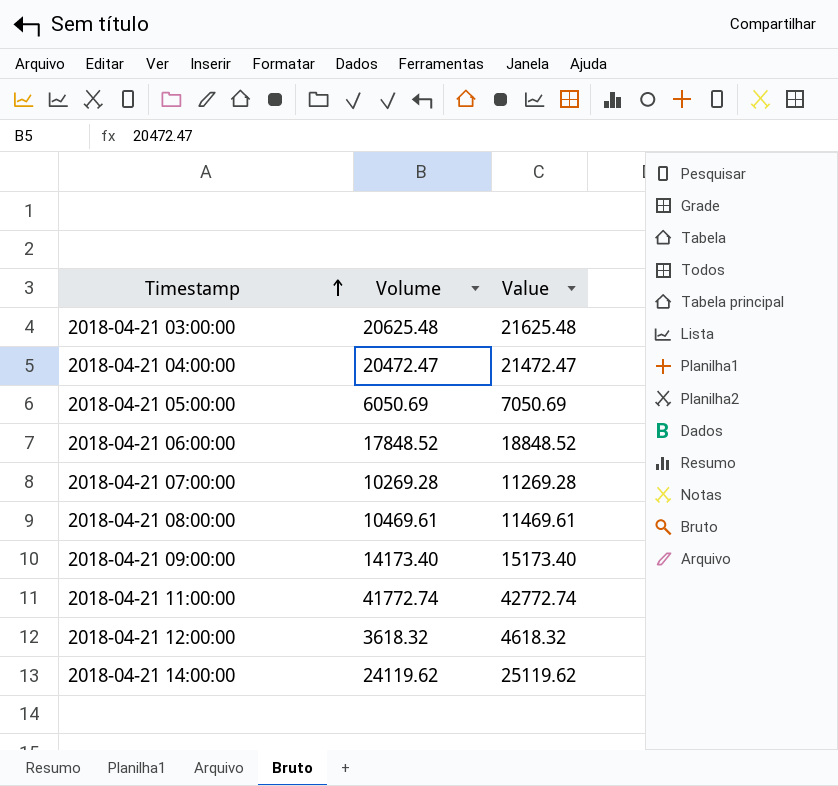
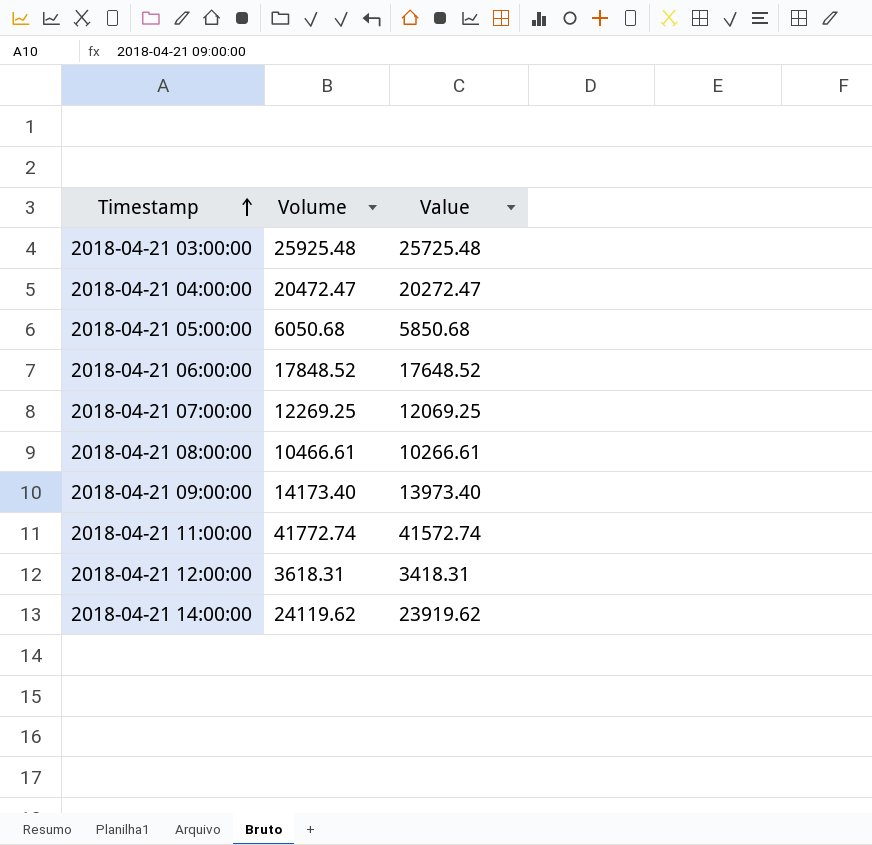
column Value | formula: [Volume] + 1000 -> [Volume] - 200
2018-04-21 03:00:00 | Volume: 20625.48 -> 25925.48
2018-04-21 05:00:00 | Volume: 6050.69 -> 6050.68
2018-04-21 07:00:00 | Volume: 10269.28 -> 12269.25
2018-04-21 08:00:00 | Volume: 10469.61 -> 10466.61
2018-04-21 12:00:00 | Volume: 3618.32 -> 3618.31

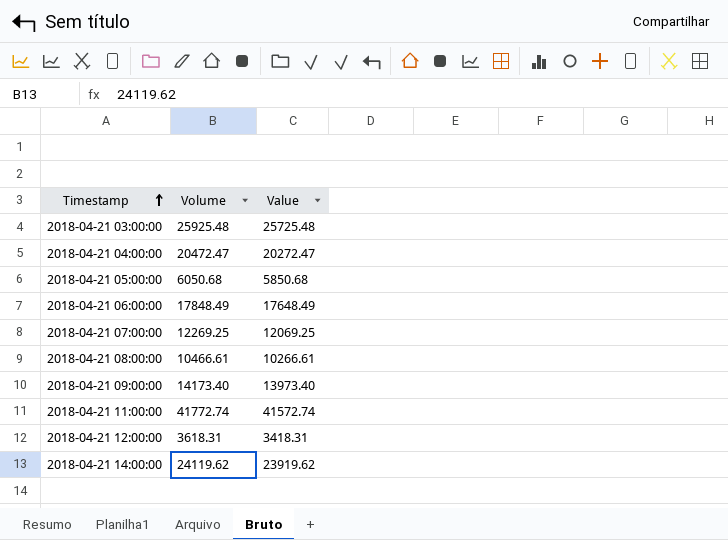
2018-04-21 06:00:00 | Volume: 17848.52 -> 17848.49
2018-04-21 06:00:00 | Value: 17648.52 -> 17648.49

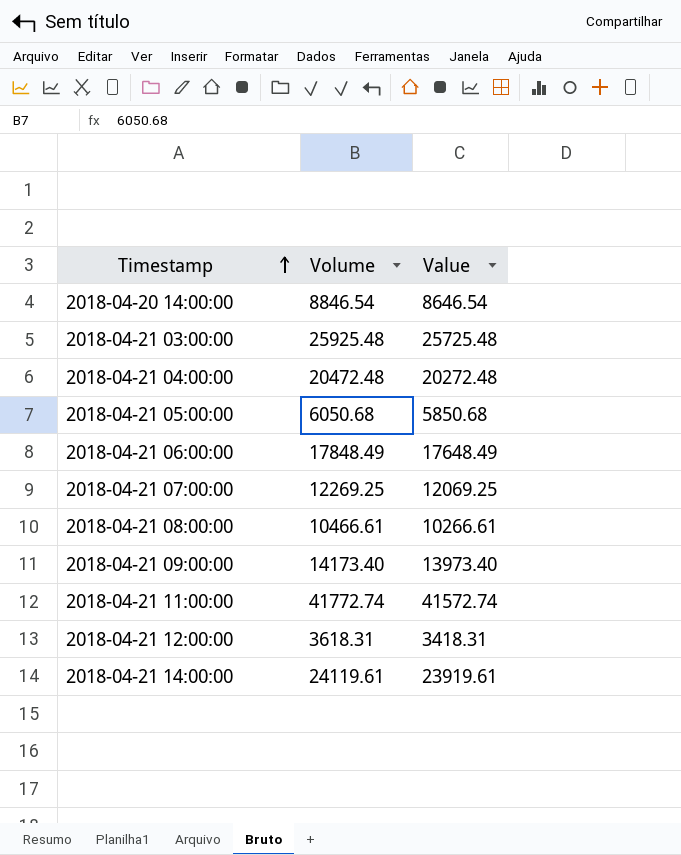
row 2018-04-20 14:00:00: none -> 8846.54 | 8646.54
2018-04-21 04:00:00 | Volume: 20472.47 -> 20472.48
2018-04-21 04:00:00 | Value: 20272.47 -> 20272.48
2018-04-21 14:00:00 | Volume: 24119.62 -> 24119.61
2018-04-21 14:00:00 | Value: 23919.62 -> 23919.61

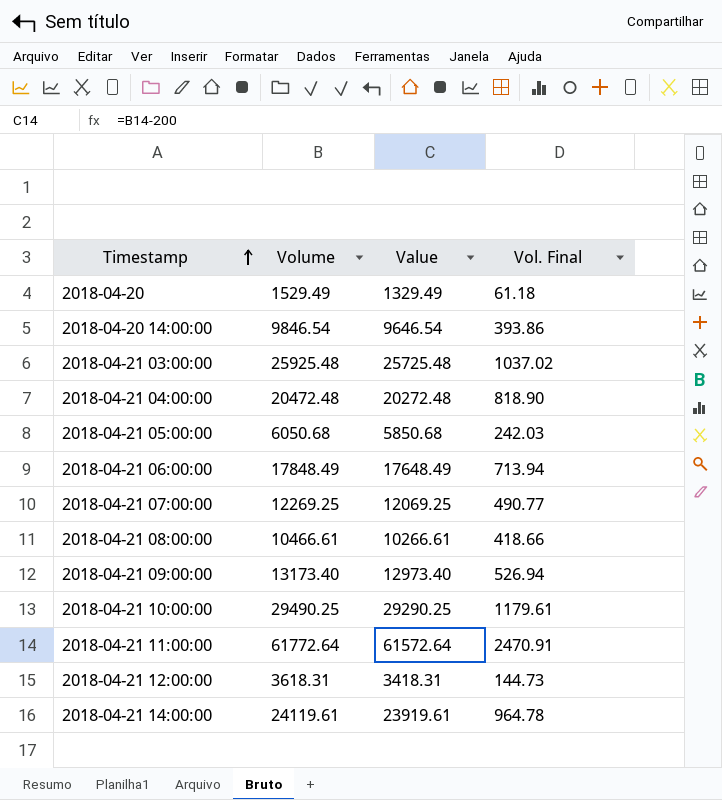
column Vol. Final | formula: none -> [Volume] * 0.04
row 2018-04-20: none -> 1529.49 | 1329.49 | 61.18
2018-04-20 14:00:00 | Volume: 8846.54 -> 9846.54
2018-04-20 14:00:00 | Value: 8646.54 -> 9646.54
2018-04-21 09:00:00 | Volume: 14173.40 -> 13173.40
2018-04-21 09:00:00 | Value: 13973.40 -> 12973.40
row 2018-04-21 10:00:00: none -> 29490.25 | 29290.25 | 1179.61
2018-04-21 11:00:00 | Volume: 41772.74 -> 61772.64
2018-04-21 11:00:00 | Value: 41572.74 -> 61572.64

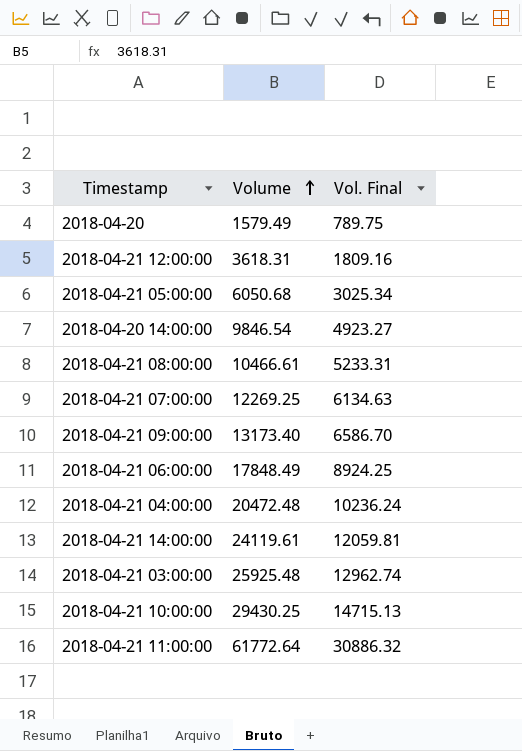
row order: Timestamp ascending -> Volume ascending
column Value | formula: [Volume] - 200 -> none
column Vol. Final | formula: [Volume] * 0.04 -> [Volume] * 0.5
2018-04-20 | Volume: 1529.49 -> 1579.49
2018-04-21 10:00:00 | Volume: 29490.25 -> 29430.25

